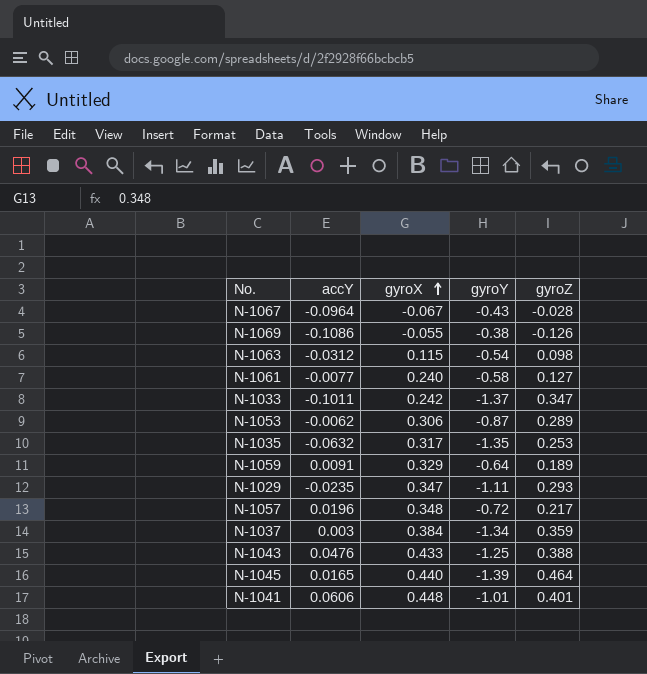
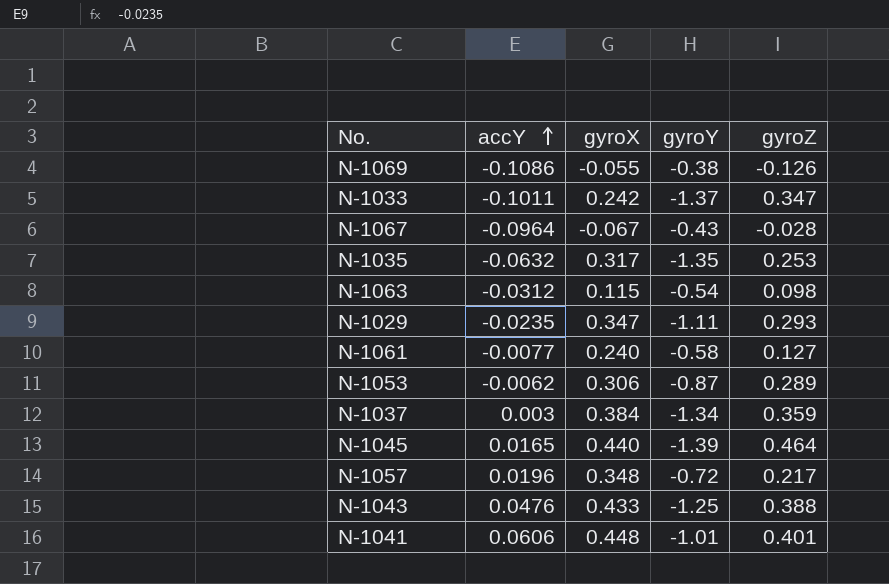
row order: gyroX ascending -> accY ascending
row N-1059: 0.0091 | 0.329 | -0.64 | 0.189 -> none

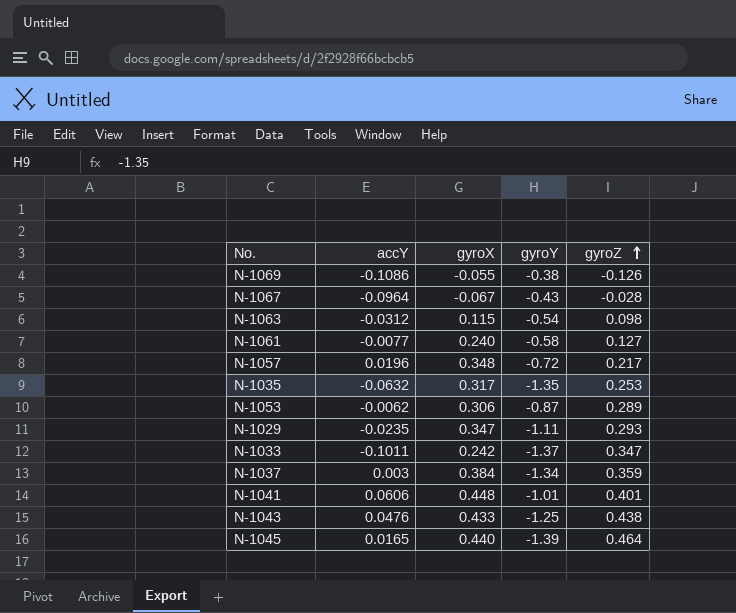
row order: accY ascending -> gyroZ ascending
N-1043 | gyroZ: 0.388 -> 0.438

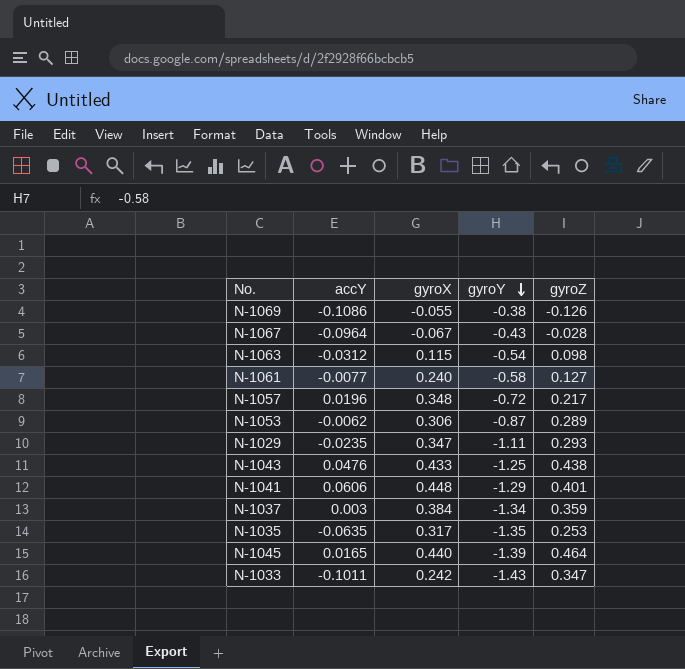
row order: gyroZ ascending -> gyroY descending
N-1041 | gyroY: -1.01 -> -1.29
N-1035 | accY: -0.0632 -> -0.0635
N-1033 | gyroY: -1.37 -> -1.43

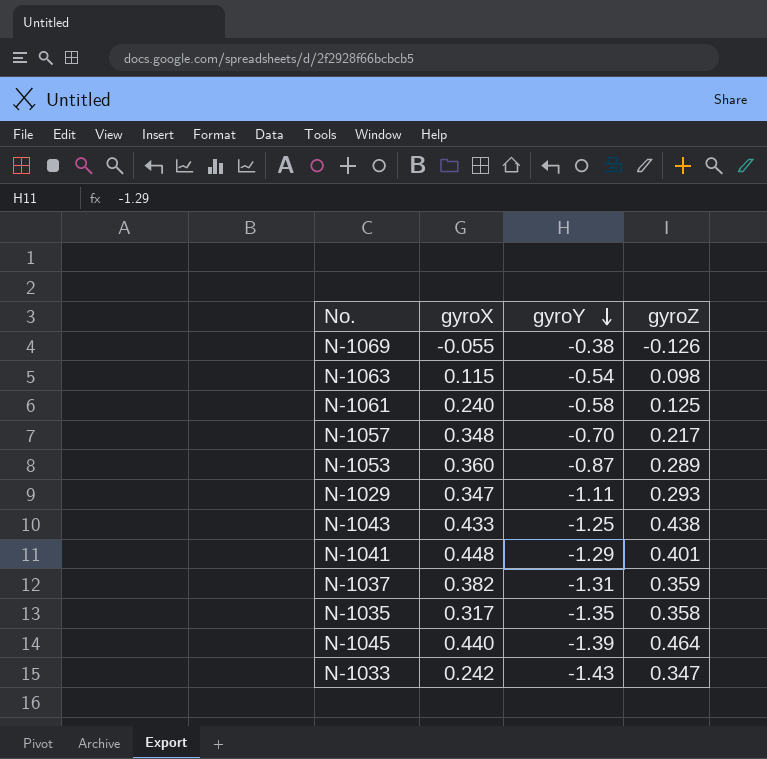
column accY | position: 2 -> none
row N-1067: -0.0964 | -0.067 | -0.43 | -0.028 -> none
N-1061 | gyroZ: 0.127 -> 0.125
N-1057 | gyroY: -0.72 -> -0.70
N-1053 | gyroX: 0.306 -> 0.360
N-1037 | gyroX: 0.384 -> 0.382
N-1037 | gyroY: -1.34 -> -1.31
N-1035 | gyroZ: 0.253 -> 0.358

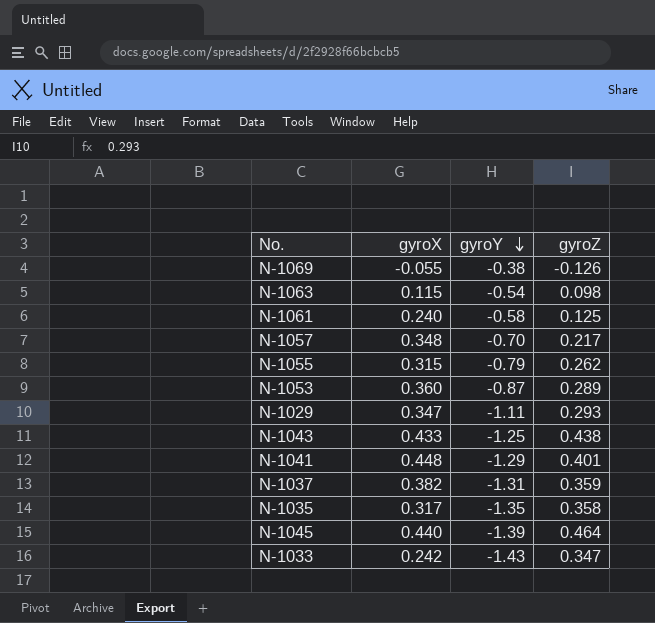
row N-1055: none -> 0.315 | -0.79 | 0.262

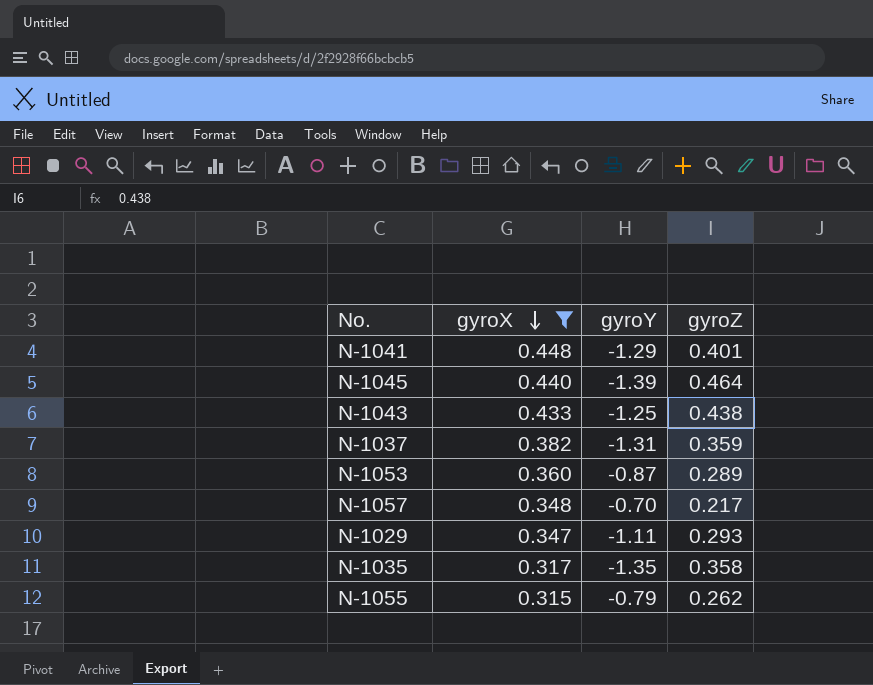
filter: none -> gyroX >= 0.315
row order: gyroY descending -> gyroX descending

